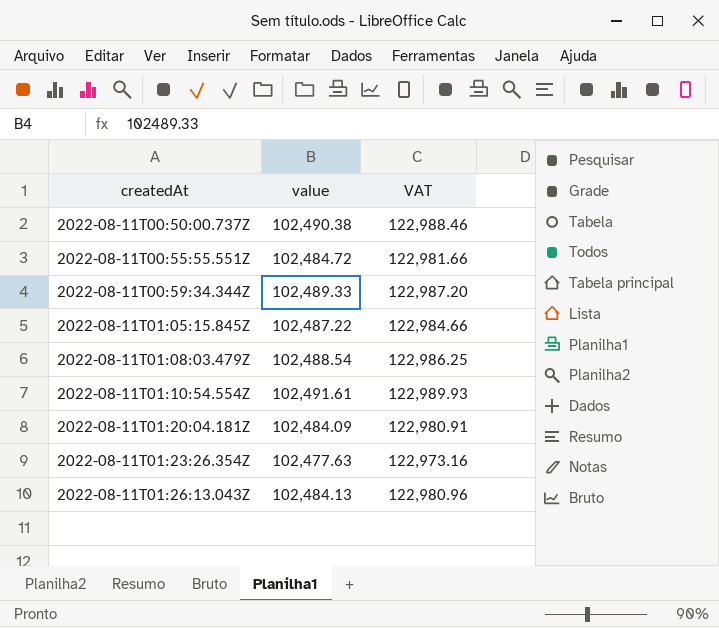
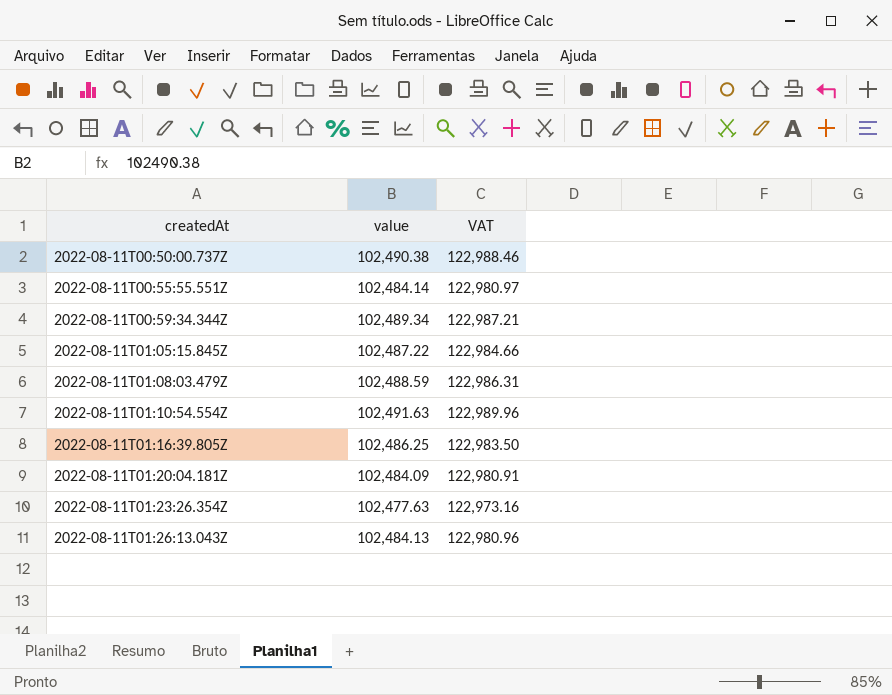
2022-08-11T00:55:55.551Z | value: 102,484.72 -> 102,484.14
2022-08-11T00:55:55.551Z | VAT: 122,981.66 -> 122,980.97
2022-08-11T00:59:34.344Z | value: 102,489.33 -> 102,489.34
2022-08-11T00:59:34.344Z | VAT: 122,987.20 -> 122,987.21
2022-08-11T01:08:03.479Z | value: 102,488.54 -> 102,488.59
2022-08-11T01:08:03.479Z | VAT: 122,986.25 -> 122,986.31
2022-08-11T01:10:54.554Z | value: 102,491.61 -> 102,491.63
2022-08-11T01:10:54.554Z | VAT: 122,989.93 -> 122,989.96
row 2022-08-11T01:16:39.805Z: none -> 102,486.25 | 122,983.50

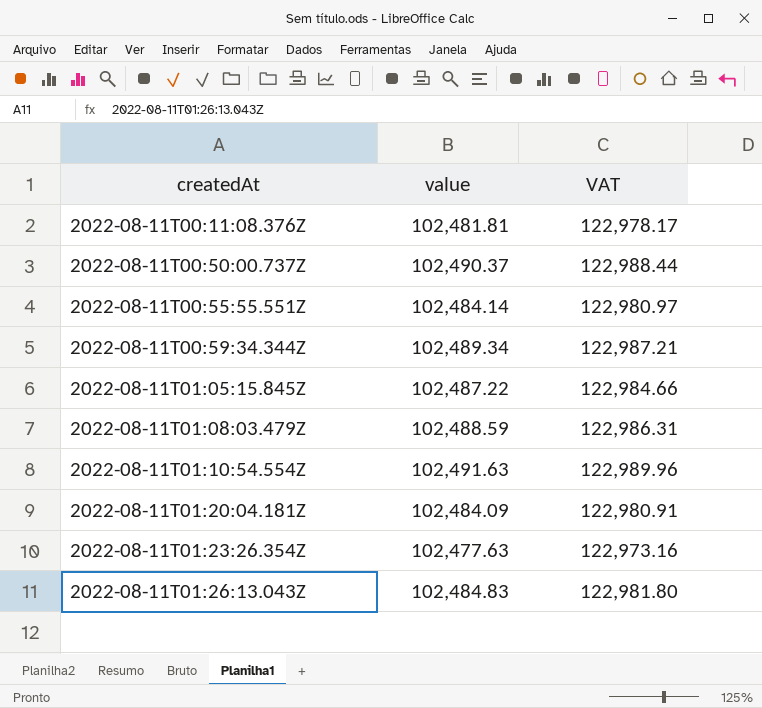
row 2022-08-11T01:16:39.805Z: 102,486.25 | 122,983.50 -> none
row 2022-08-11T00:11:08.376Z: none -> 102,481.81 | 122,978.17
2022-08-11T00:50:00.737Z | value: 102,490.38 -> 102,490.37
2022-08-11T00:50:00.737Z | VAT: 122,988.46 -> 122,988.44
2022-08-11T01:26:13.043Z | value: 102,484.13 -> 102,484.83
2022-08-11T01:26:13.043Z | VAT: 122,980.96 -> 122,981.80

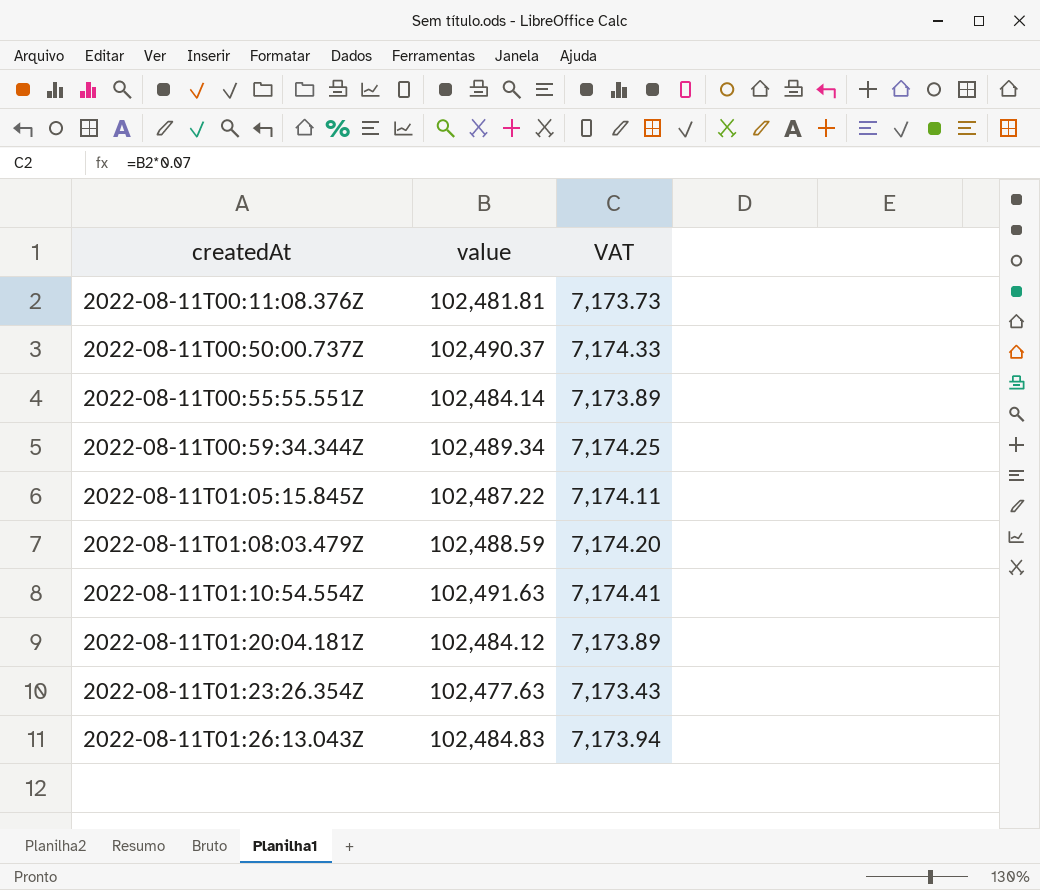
column VAT | formula: [value] * 1.2 -> [value] * 0.07
2022-08-11T01:20:04.181Z | value: 102,484.09 -> 102,484.12

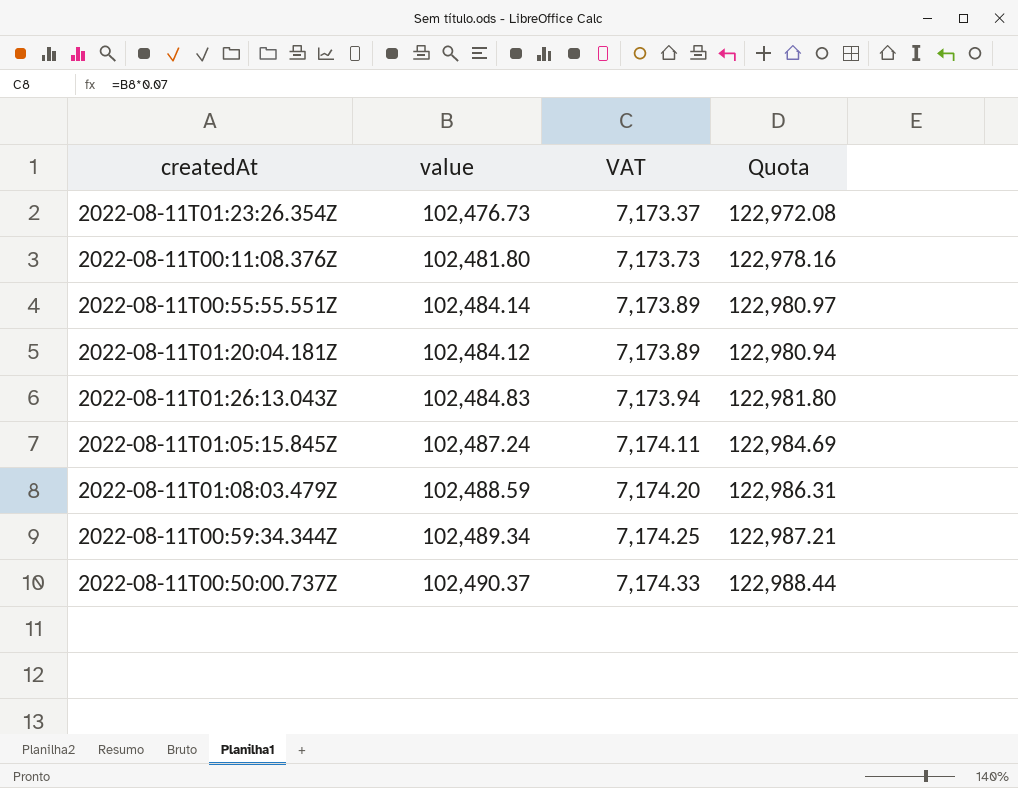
row order: createdAt ascending -> VAT ascending
column Quota | formula: none -> [value] * 1.2
row 2022-08-11T01:10:54.554Z: 102,491.63 | 7,174.41 -> none
2022-08-11T01:23:26.354Z | value: 102,477.63 -> 102,476.73
2022-08-11T01:23:26.354Z | VAT: 7,173.43 -> 7,173.37
2022-08-11T00:11:08.376Z | value: 102,481.81 -> 102,481.80
2022-08-11T01:05:15.845Z | value: 102,487.22 -> 102,487.24

